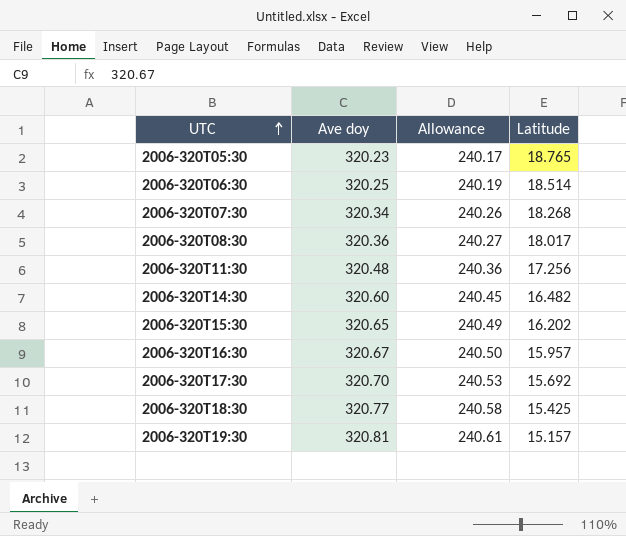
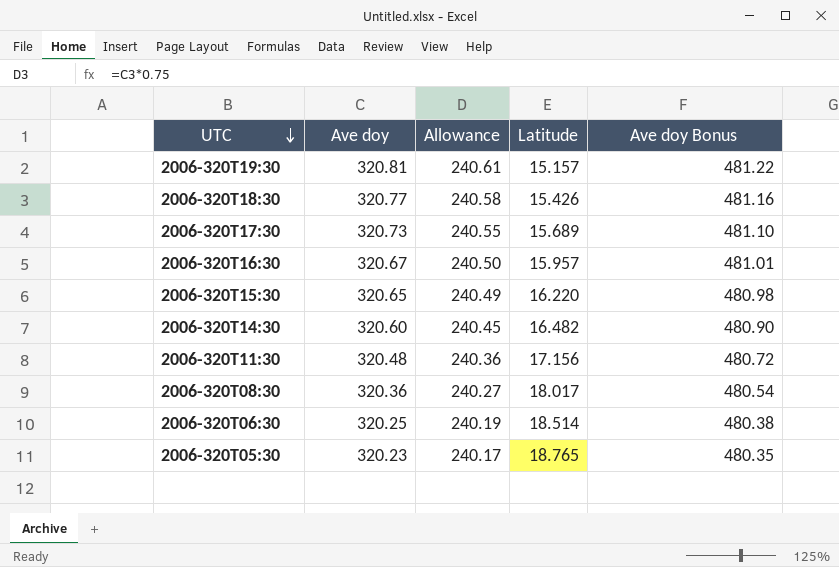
row order: UTC ascending -> UTC descending
column Ave doy Bonus | formula: none -> [Ave doy] * 1.5
row 2006-320T07:30: 320.34 | 240.26 | 18.268 -> none
2006-320T18:30 | Latitude: 15.425 -> 15.426
2006-320T17:30 | Ave doy: 320.70 -> 320.73
2006-320T17:30 | Allowance: 240.53 -> 240.55
2006-320T17:30 | Latitude: 15.692 -> 15.689
2006-320T15:30 | Latitude: 16.202 -> 16.220
2006-320T11:30 | Latitude: 17.256 -> 17.156

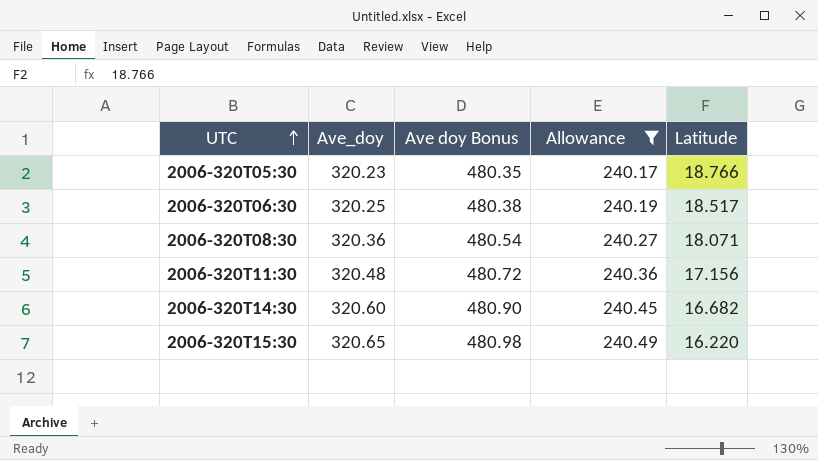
filter: none -> Allowance <= 240.49
row order: UTC descending -> UTC ascending
column name: Ave doy -> Ave_doy
column Ave doy Bonus | position: 5 -> 3
2006-320T05:30 | Latitude: 18.765 -> 18.766
2006-320T06:30 | Latitude: 18.514 -> 18.517
2006-320T08:30 | Latitude: 18.017 -> 18.071
2006-320T14:30 | Latitude: 16.482 -> 16.682

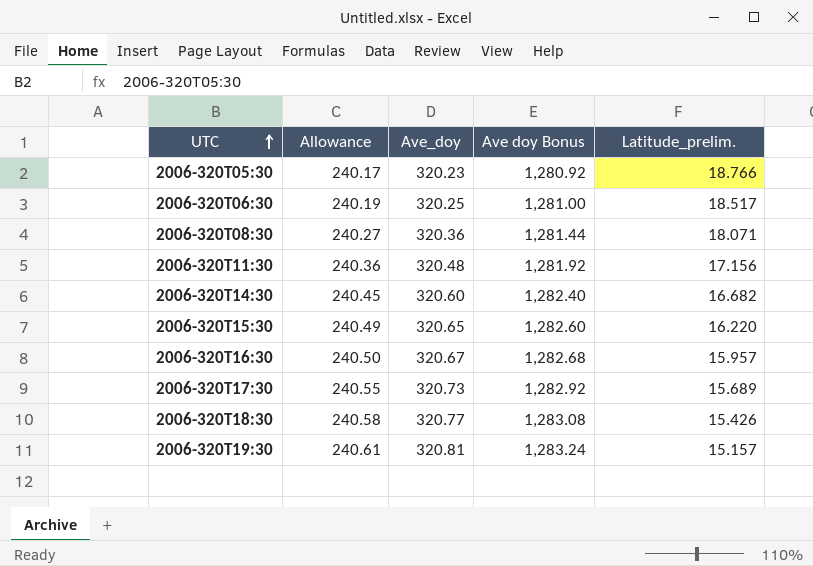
filter: Allowance <= 240.49 -> none
column Allowance | position: 4 -> 2
column Ave doy Bonus | formula: [Ave_doy] * 1.5 -> [Ave_doy] * 4
column name: Latitude -> Latitude_prelim.

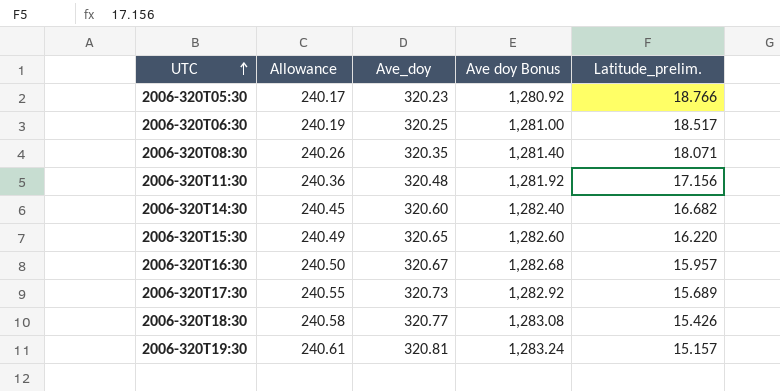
2006-320T08:30 | Allowance: 240.27 -> 240.26
2006-320T08:30 | Ave_doy: 320.36 -> 320.35
2006-320T08:30 | Ave doy Bonus: 1,281.44 -> 1,281.40

